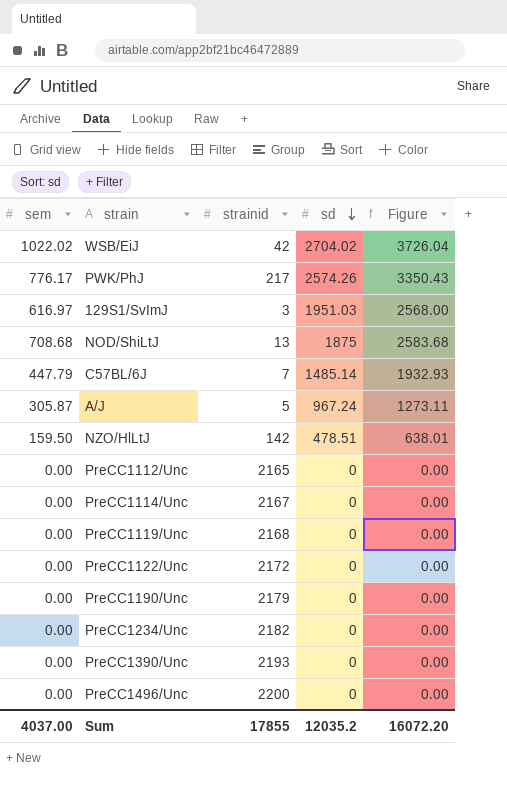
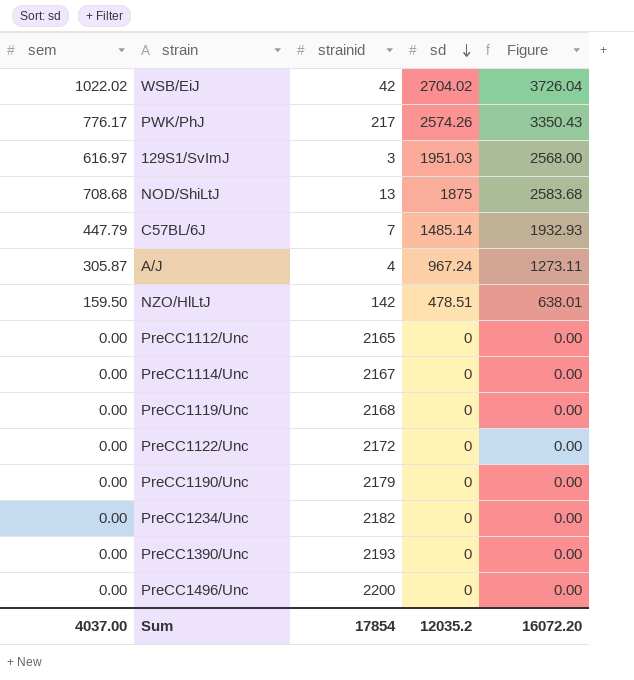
A/J | strainid: 5 -> 4
Sum | strainid: 17855 -> 17854

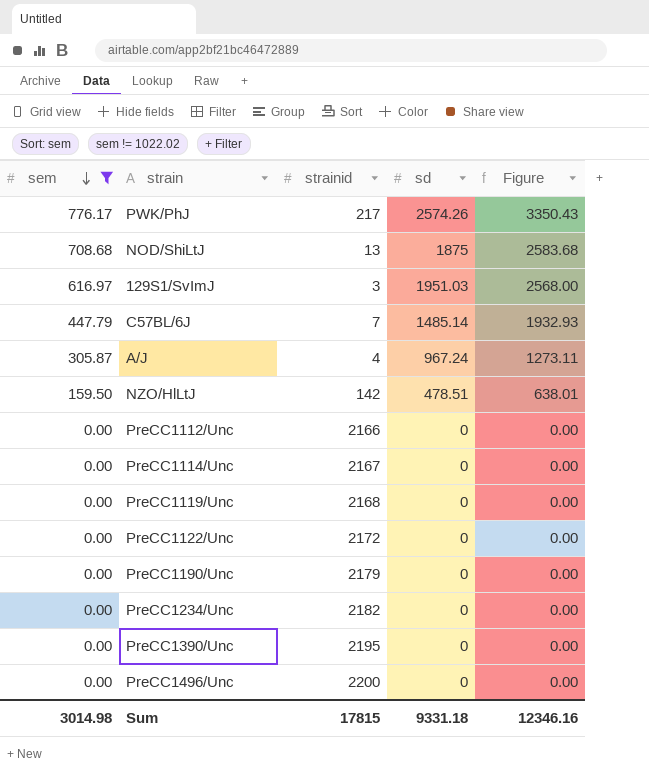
filter: none -> sem != 1022.02
row order: sd descending -> sem descending
PreCC1112/Unc | strainid: 2165 -> 2166
PreCC1390/Unc | strainid: 2193 -> 2195
Sum | sem: 4037.00 -> 3014.98
Sum | strainid: 17854 -> 17815
Sum | sd: 12035.2 -> 9331.18
Sum | Figure: 16072.20 -> 12346.16

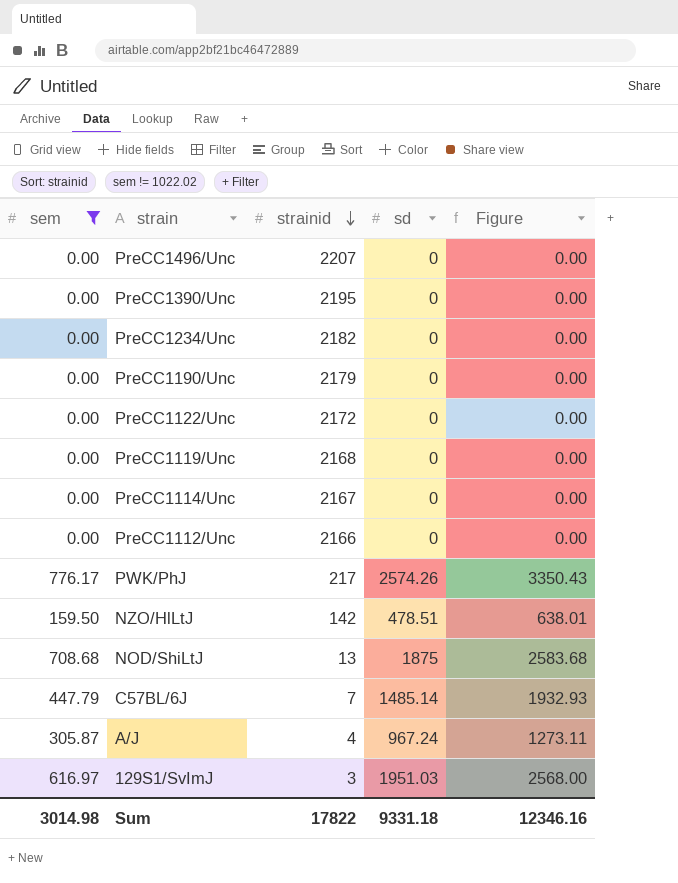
row order: sem descending -> strainid descending
PreCC1496/Unc | strainid: 2200 -> 2207
Sum | strainid: 17815 -> 17822

